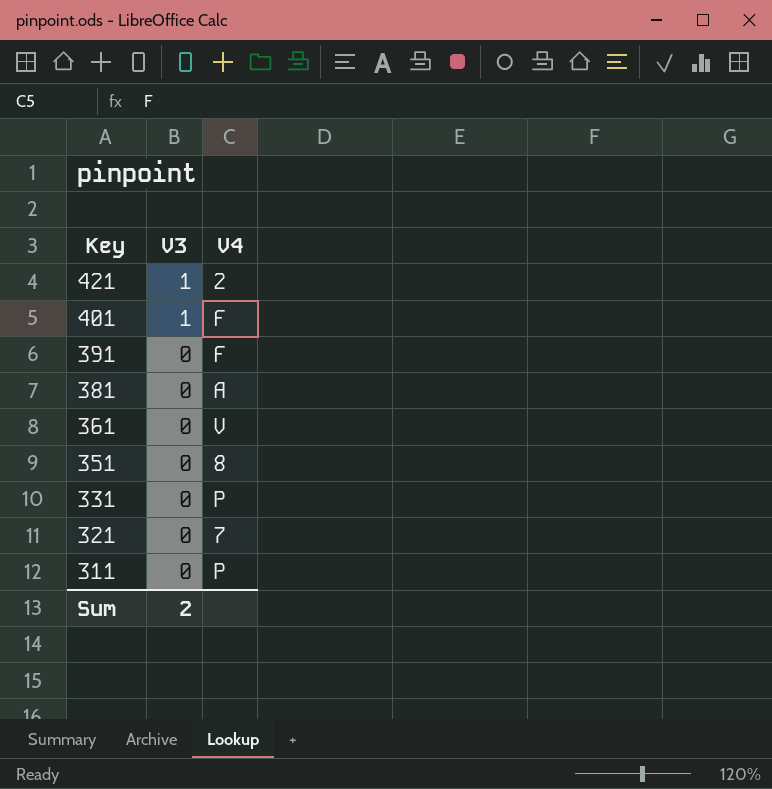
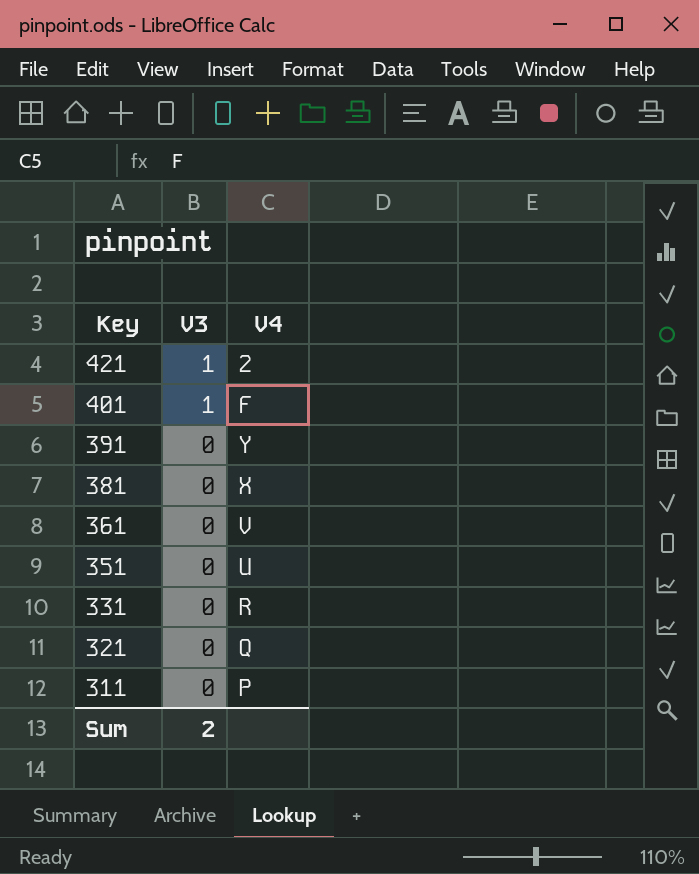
391 | V4: F -> Y
381 | V4: A -> X
351 | V4: 8 -> U
331 | V4: P -> R
321 | V4: 7 -> Q

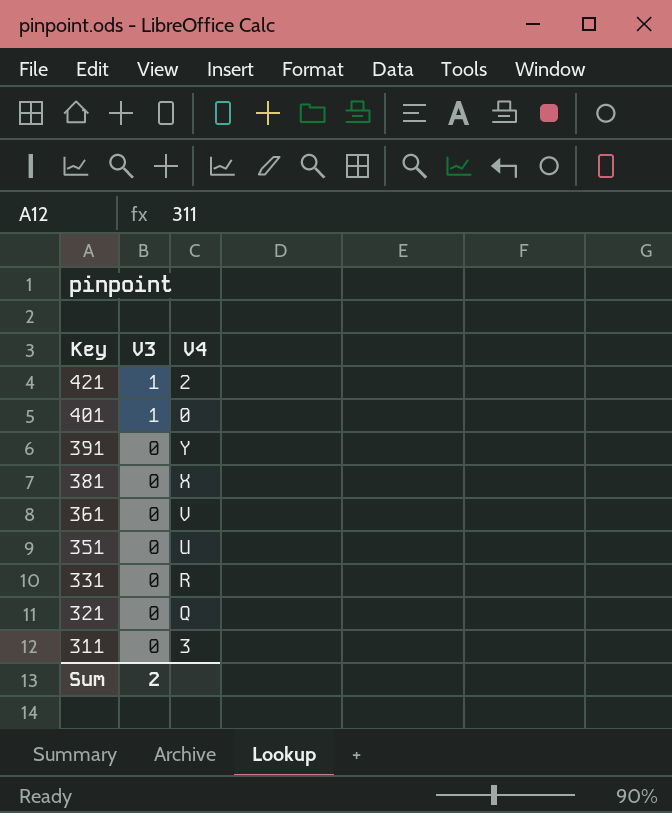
401 | V4: F -> 0
311 | V4: P -> 3

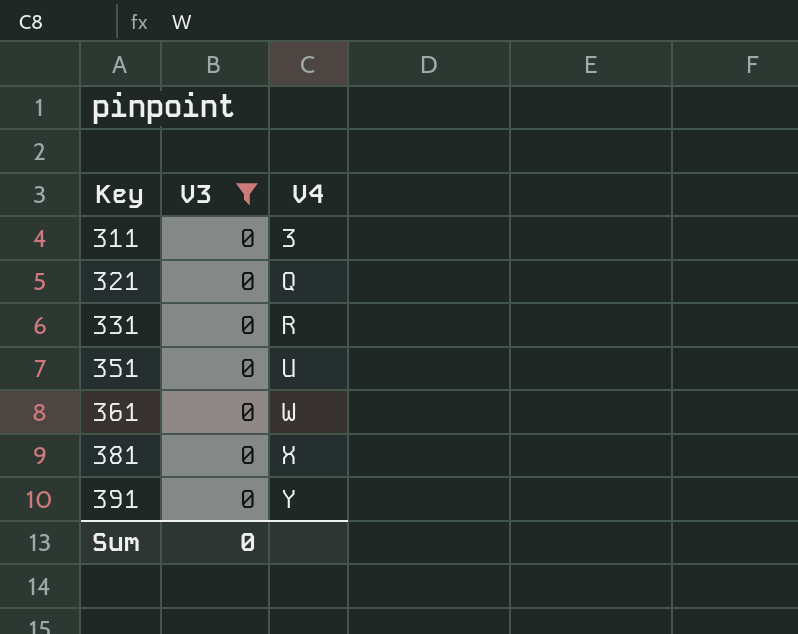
filter: none -> V3 = 0
row order: Key descending -> Key ascending
361 | V4: V -> W
Sum | V3: 2 -> 0

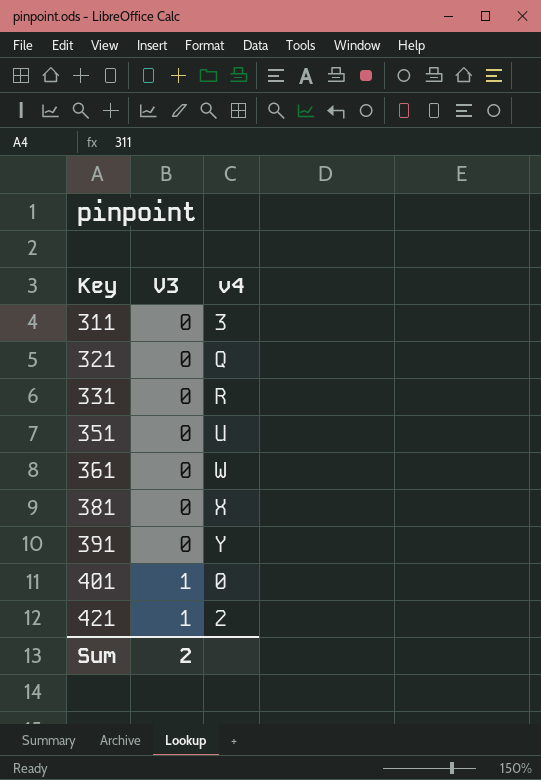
filter: V3 = 0 -> none
column name: V4 -> v4
Sum | V3: 0 -> 2

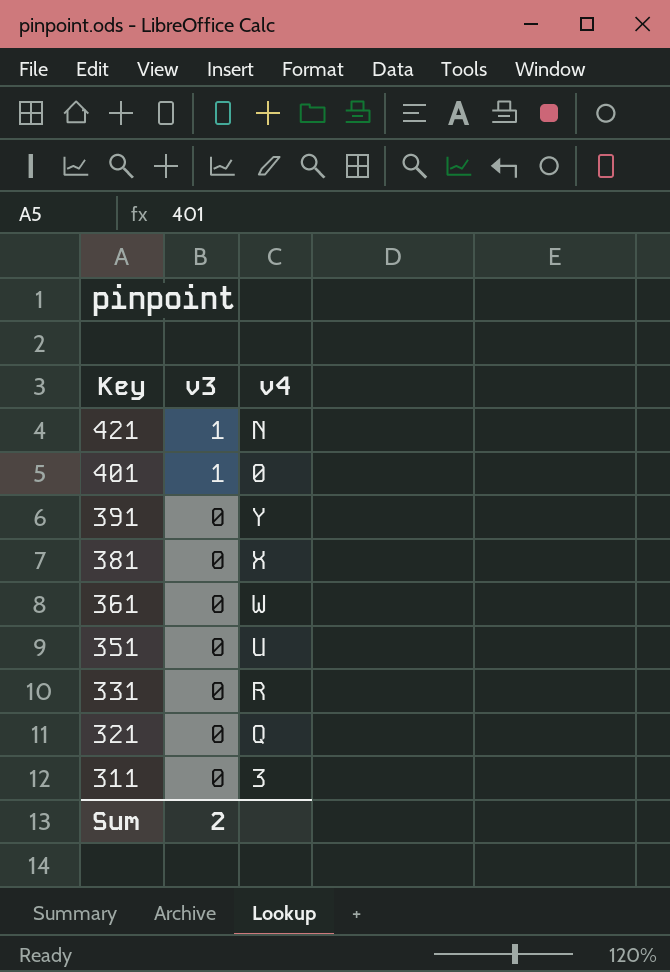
row order: Key ascending -> Key descending
column name: V3 -> v3
421 | v4: 2 -> N

